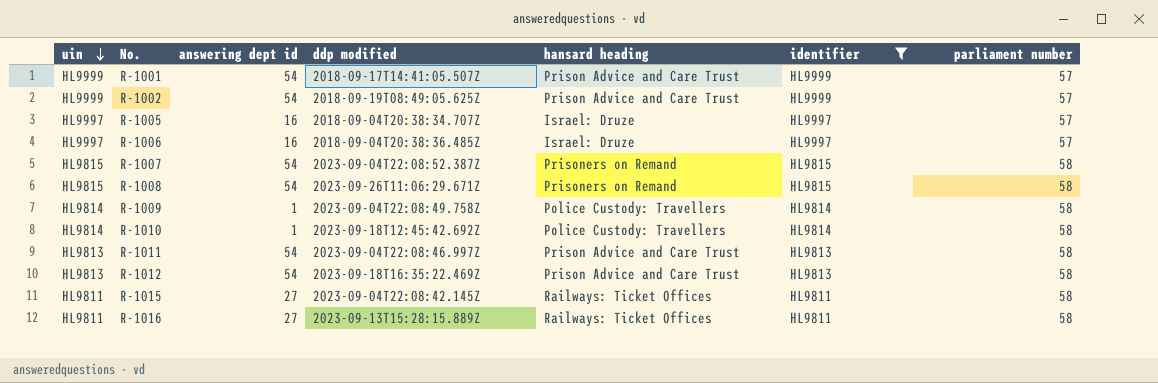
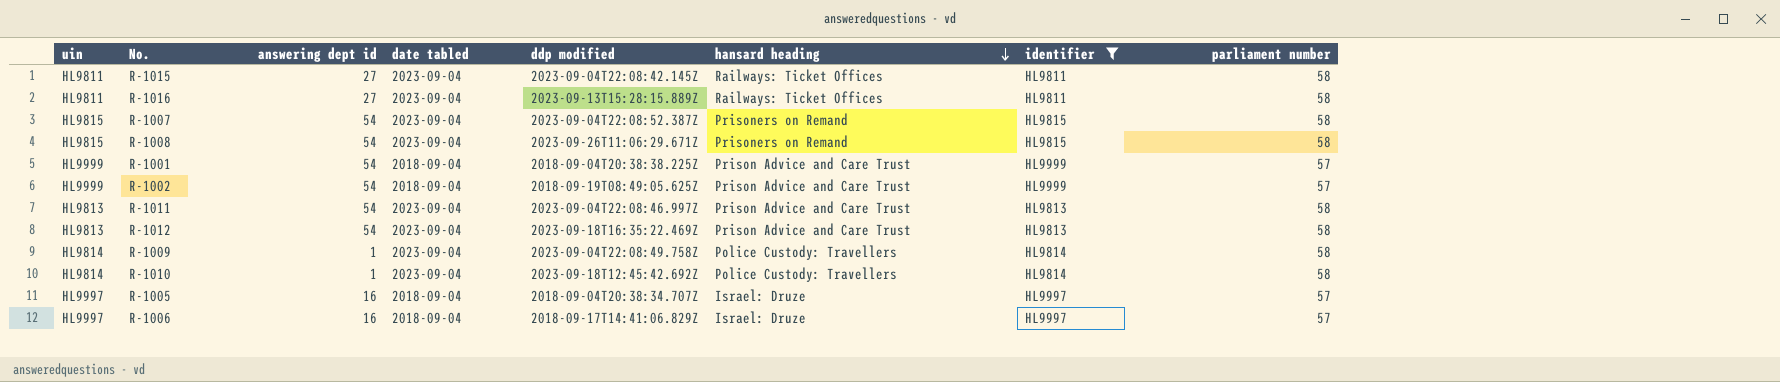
row order: uin descending -> hansard heading descending
column date tabled | position: none -> 4
R-1001 | ddp modified: 2018-09-17T14:41:05.507Z -> 2018-09-04T20:38:38.225Z
R-1006 | ddp modified: 2018-09-04T20:38:36.485Z -> 2018-09-17T14:41:06.829Z

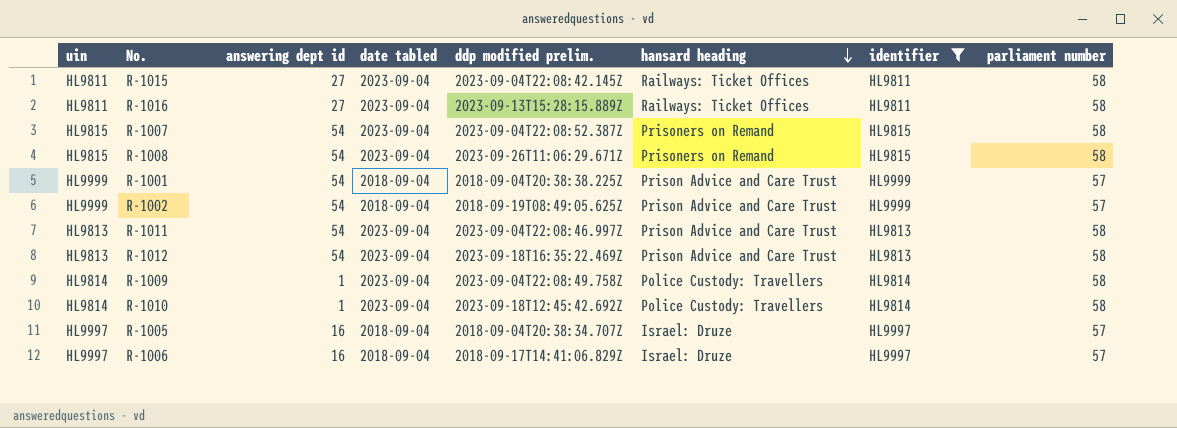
column name: ddp modified -> ddp modified prelim.

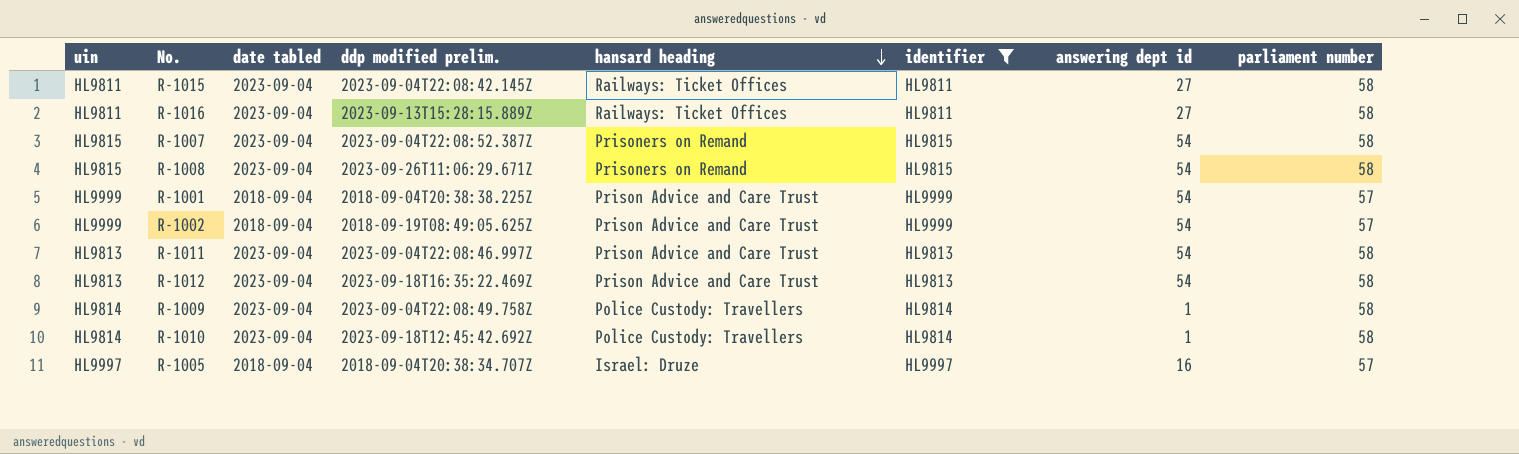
column answering dept id | position: 3 -> 7
row R-1006: HL9997 | 16 | 2018-09-04 | 2018-09-17T14:41:06.829Z | Israel: Druze | HL9997 | 57 -> none

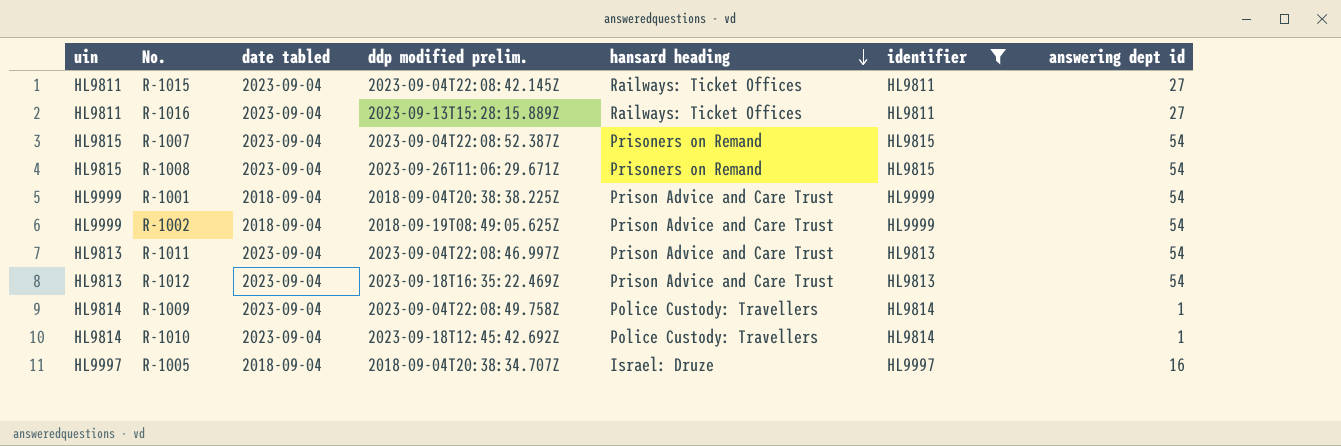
column parliament number | position: 8 -> none

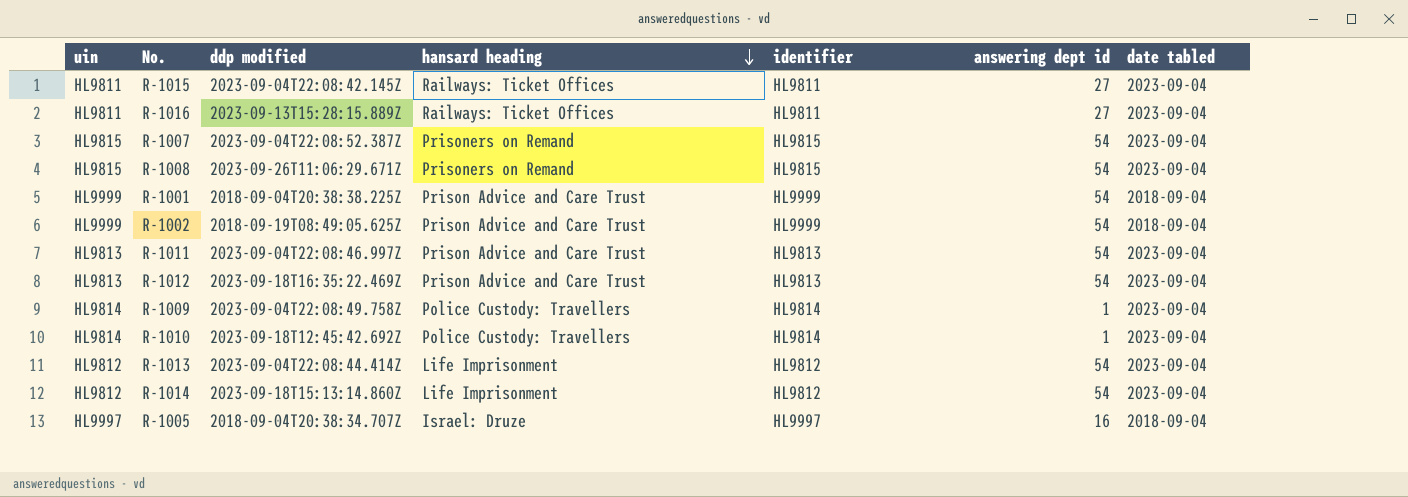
filter: identifier != HL9812 -> none
column name: ddp modified prelim. -> ddp modified
column date tabled | position: 3 -> 7

